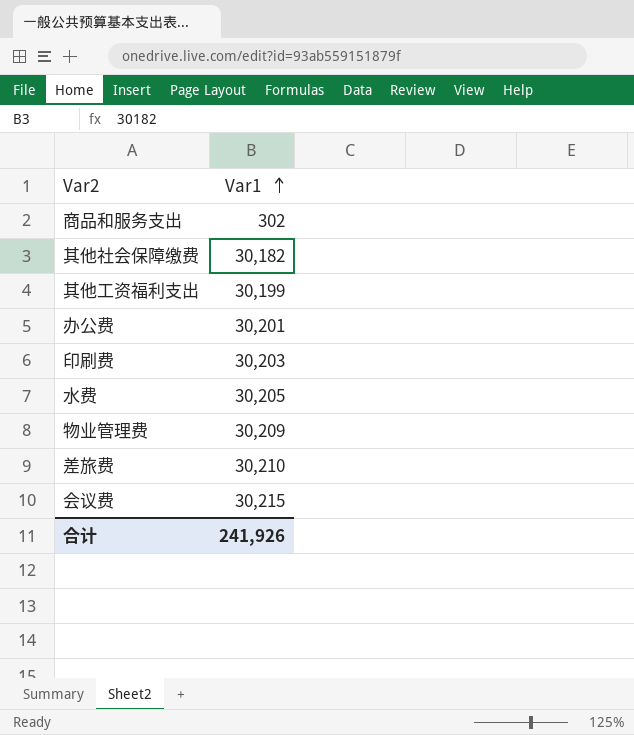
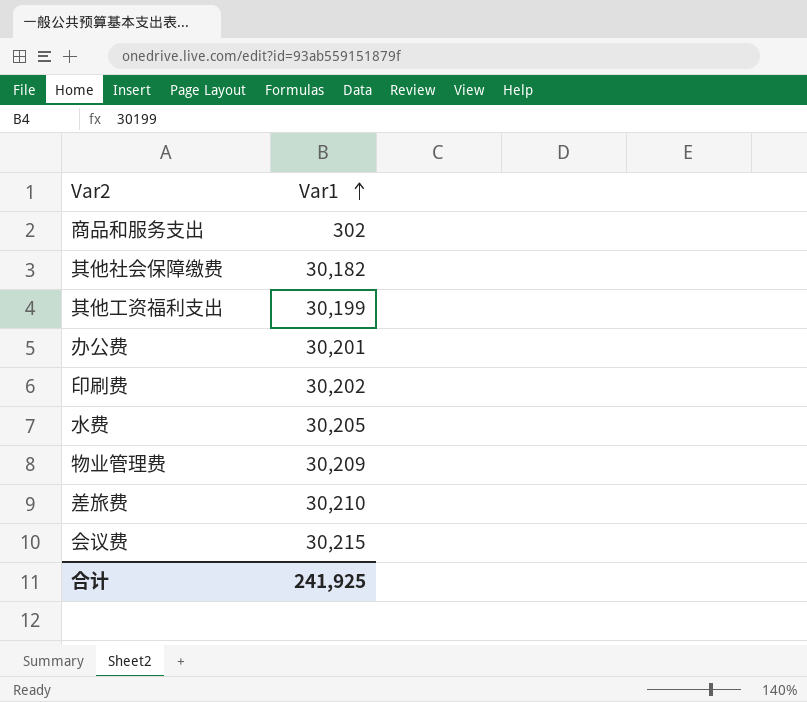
印刷费 | Var1: 30,203 -> 30,202
合计 | Var1: 241,926 -> 241,925

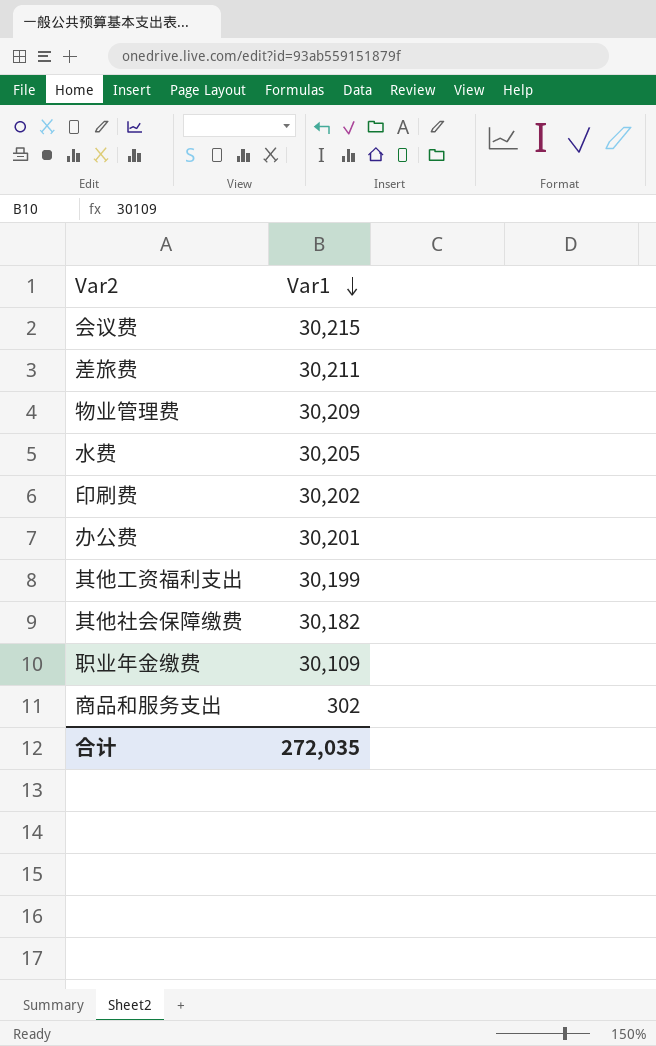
row order: Var1 ascending -> Var1 descending
差旅费 | Var1: 30,210 -> 30,211
row 职业年金缴费: none -> 30,109
合计 | Var1: 241,925 -> 272,035

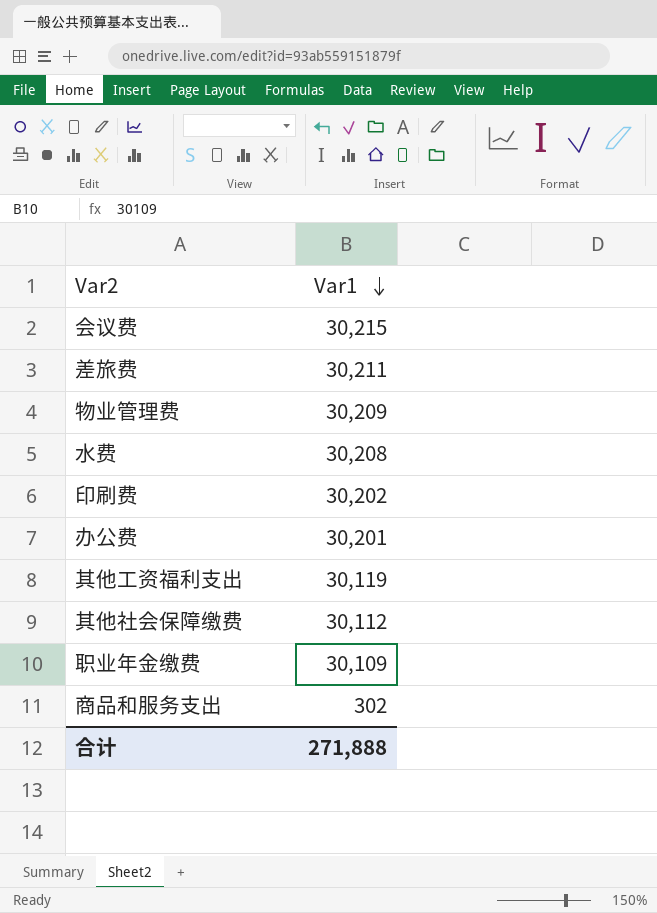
水费 | Var1: 30,205 -> 30,208
其他工资福利支出 | Var1: 30,199 -> 30,119
其他社会保障缴费 | Var1: 30,182 -> 30,112
合计 | Var1: 272,035 -> 271,888

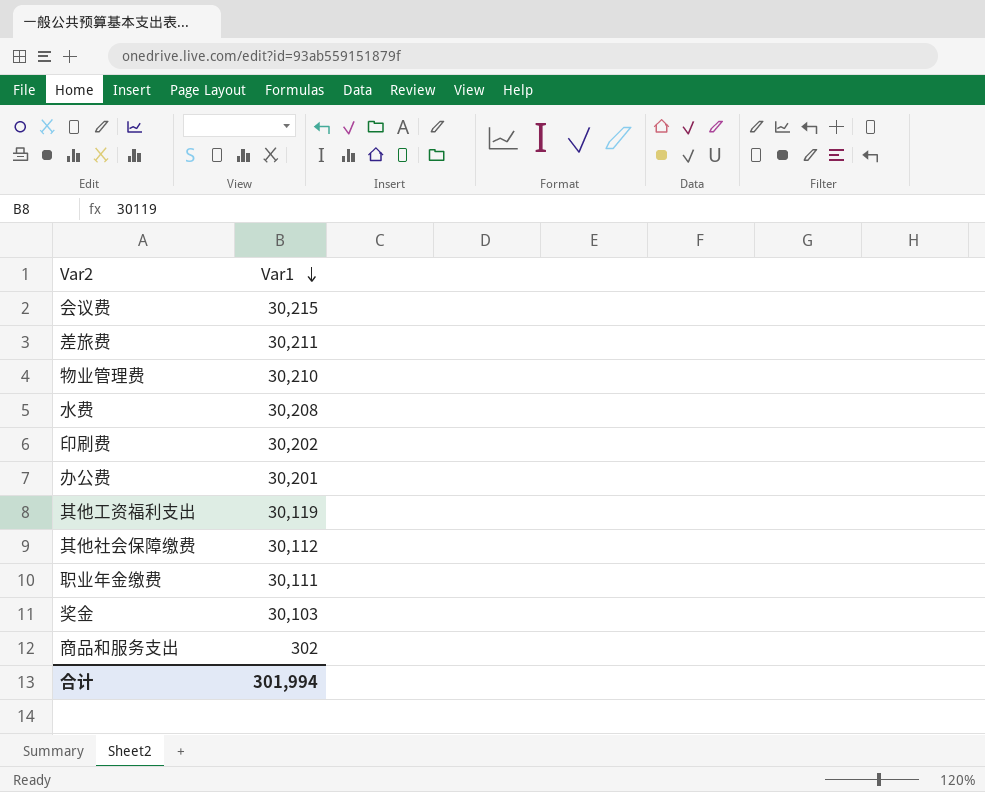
物业管理费 | Var1: 30,209 -> 30,210
职业年金缴费 | Var1: 30,109 -> 30,111
row 奖金: none -> 30,103
合计 | Var1: 271,888 -> 301,994

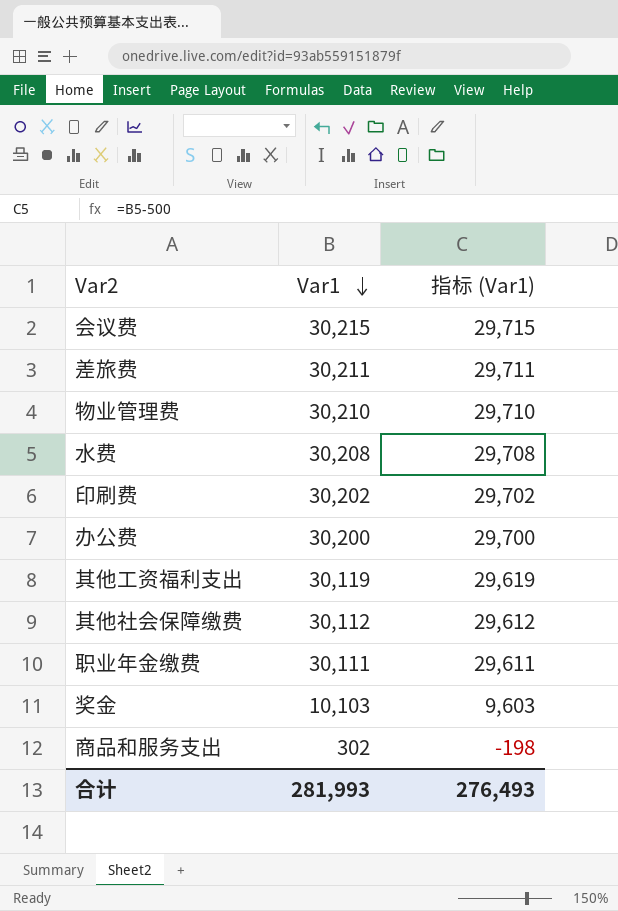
column 指标 (Var1) | formula: none -> [Var1] - 500
办公费 | Var1: 30,201 -> 30,200
奖金 | Var1: 30,103 -> 10,103
合计 | Var1: 301,994 -> 281,993

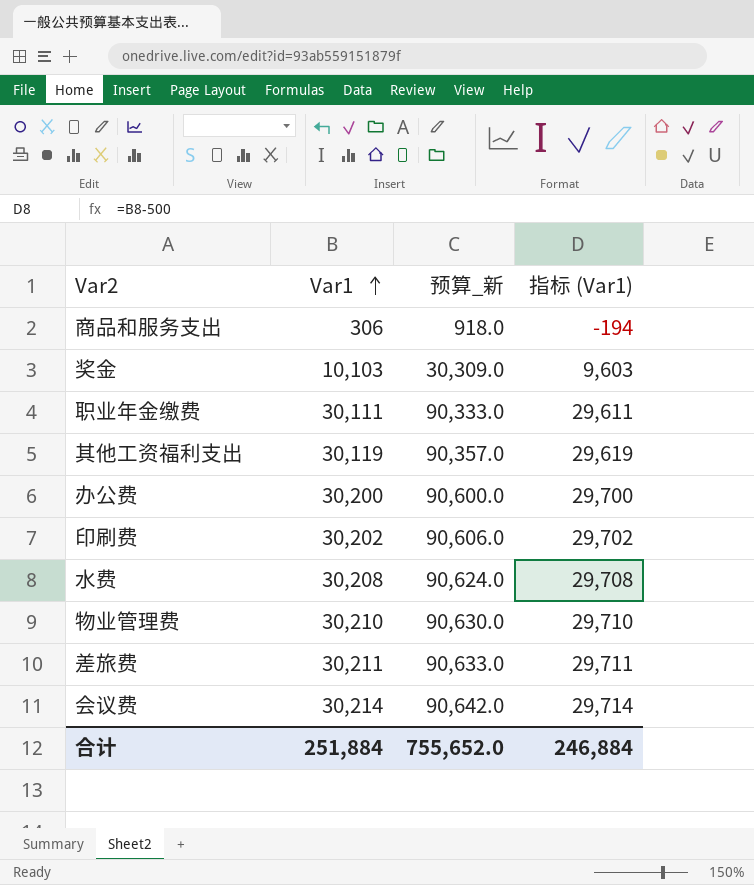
row order: Var1 descending -> Var1 ascending
column 预算_新 | formula: none -> [Var1] * 3
row 其他社会保障缴费: 30,112 | 29,612 -> none
商品和服务支出 | Var1: 302 -> 306
商品和服务支出 | 指标 (Var1): -198 -> -194
会议费 | Var1: 30,215 -> 30,214
会议费 | 指标 (Var1): 29,715 -> 29,714
合计 | Var1: 281,993 -> 251,884
合计 | 指标 (Var1): 276,493 -> 246,884

